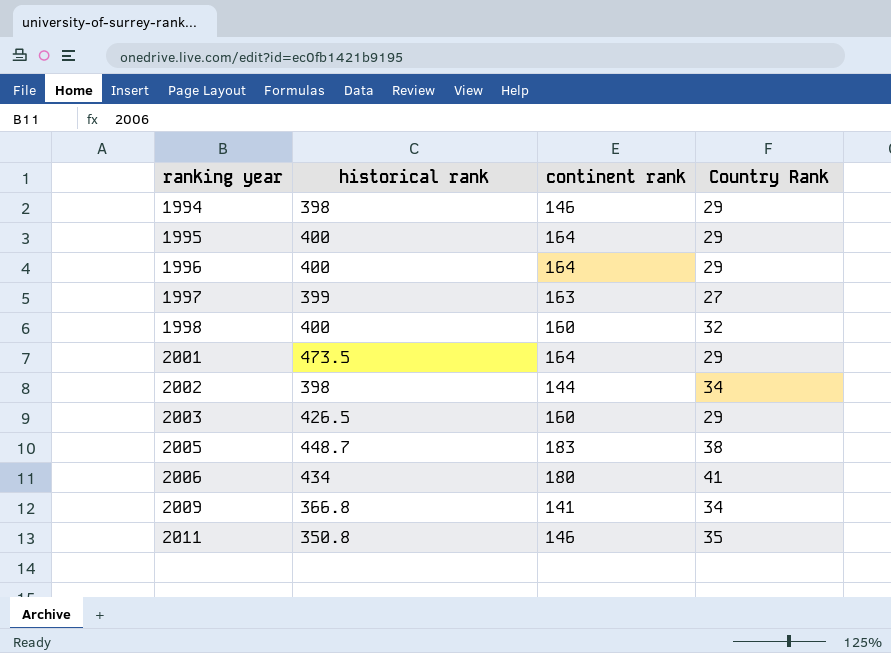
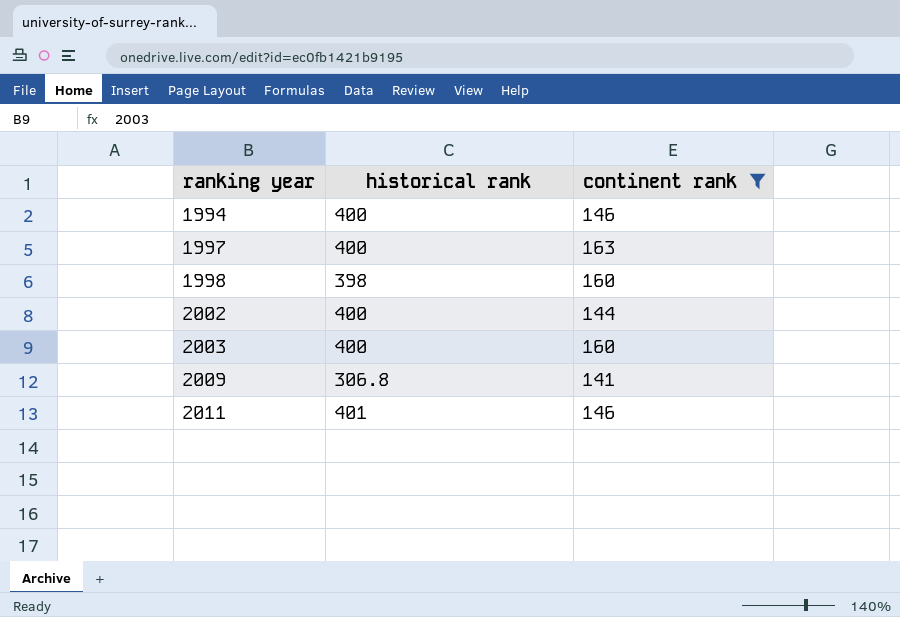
filter: none -> continent rank <= 163
column Country Rank | position: 4 -> none
1994 | historical rank: 398 -> 400
1997 | historical rank: 399 -> 400
1998 | historical rank: 400 -> 398
2002 | historical rank: 398 -> 400
2003 | historical rank: 426.5 -> 400
2009 | historical rank: 366.8 -> 306.8
2011 | historical rank: 350.8 -> 401

